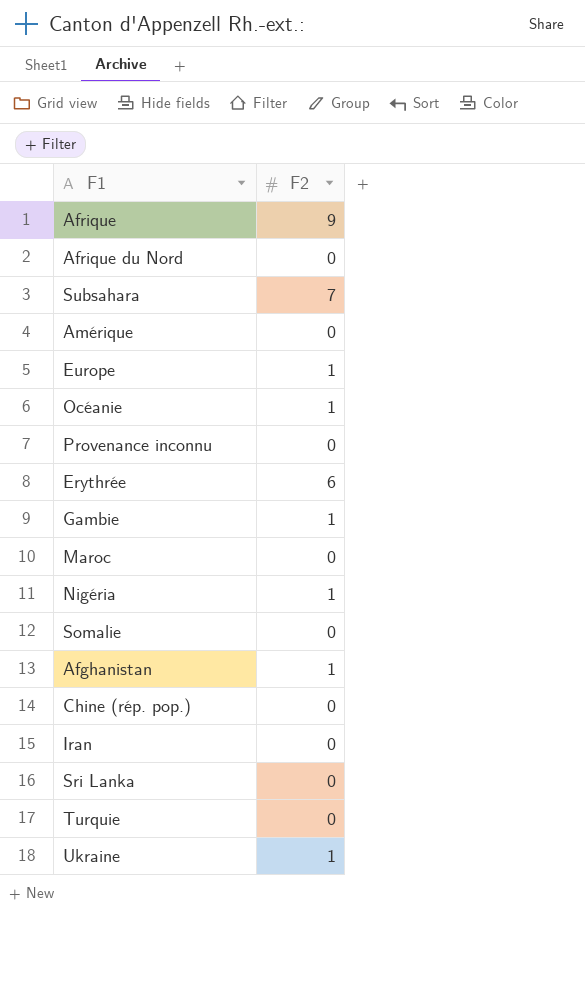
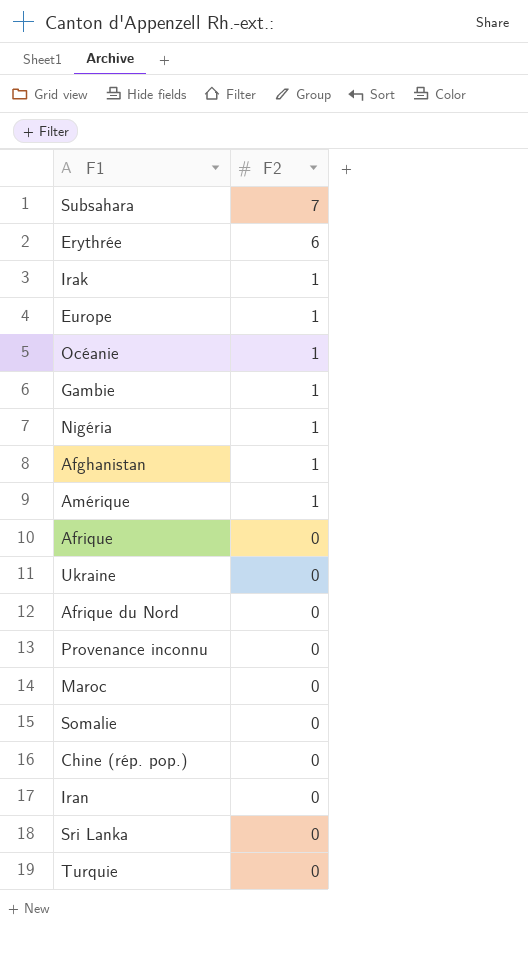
row order: none -> F2 descending
row Irak: none -> 1
Amérique | F2: 0 -> 1
Afrique | F2: 9 -> 0
Ukraine | F2: 1 -> 0

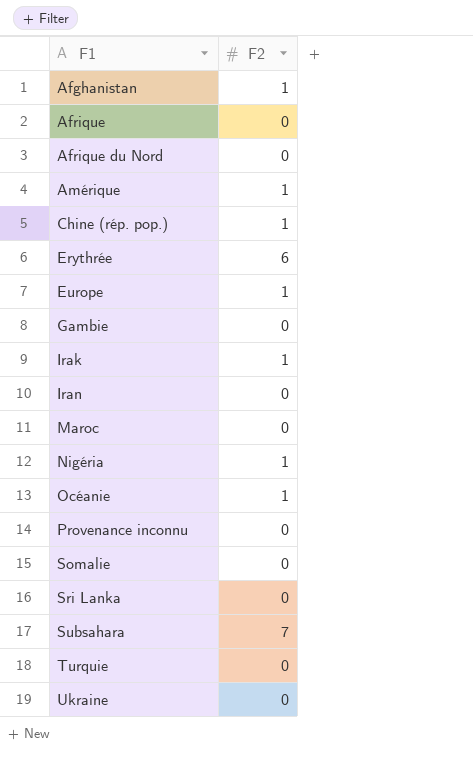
row order: F2 descending -> F1 ascending
Chine (rép. pop.) | F2: 0 -> 1
Gambie | F2: 1 -> 0

